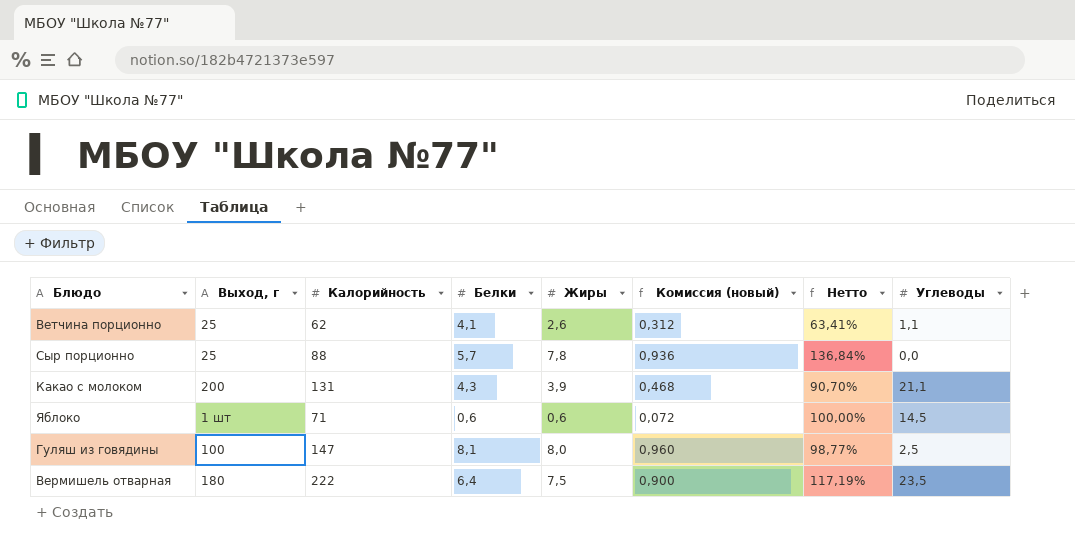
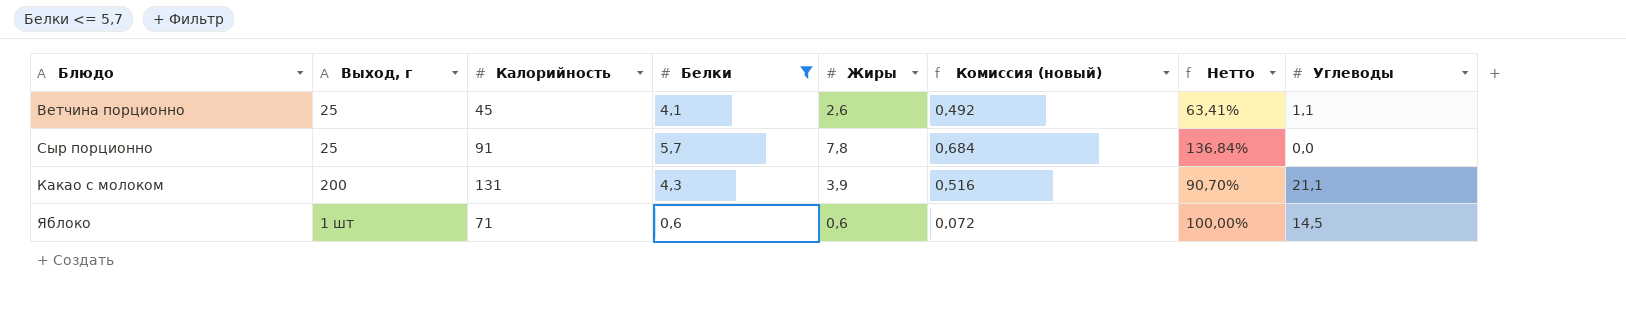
filter: none -> Белки <= 5,7
column Комиссия (новый) | formula: [Жиры] * 0,12 -> [Белки] * 0,12
Ветчина порционно | Калорийность: 62 -> 45
Сыр порционно | Калорийность: 88 -> 91

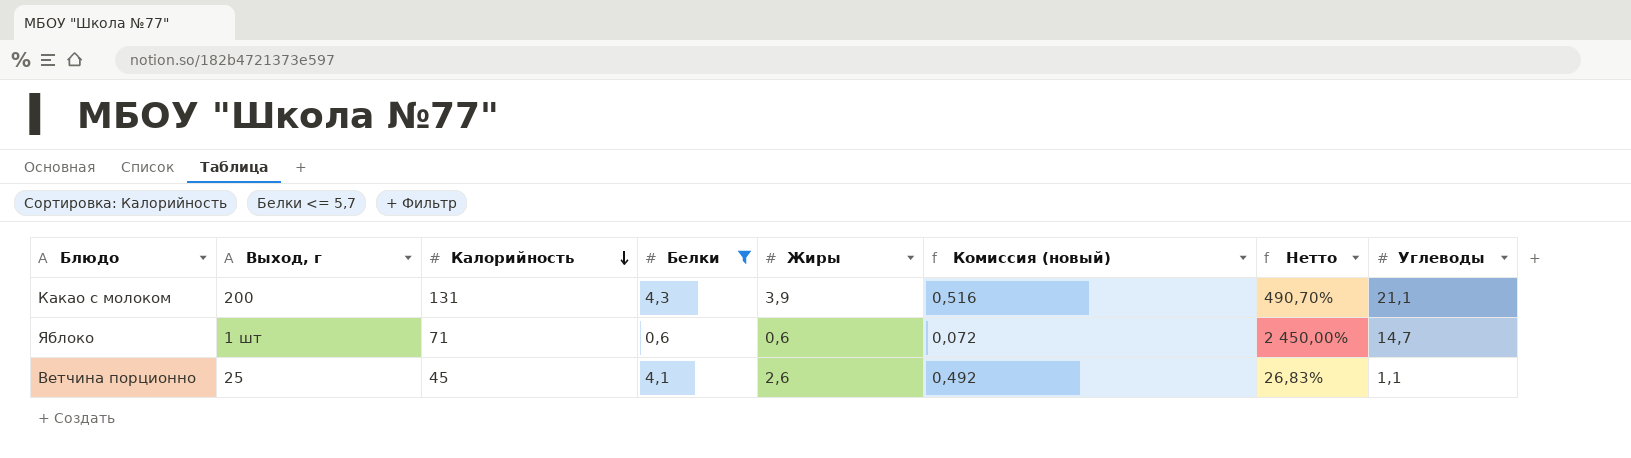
row order: none -> Калорийность descending
column Нетто | formula: [Жиры] / [Белки] -> [Углеводы] / [Белки]
row Сыр порционно: 25 | 91 | 5,7 | 7,8 | 0,684 | 136,84% | 0,0 -> none
Яблоко | Углеводы: 14,5 -> 14,7

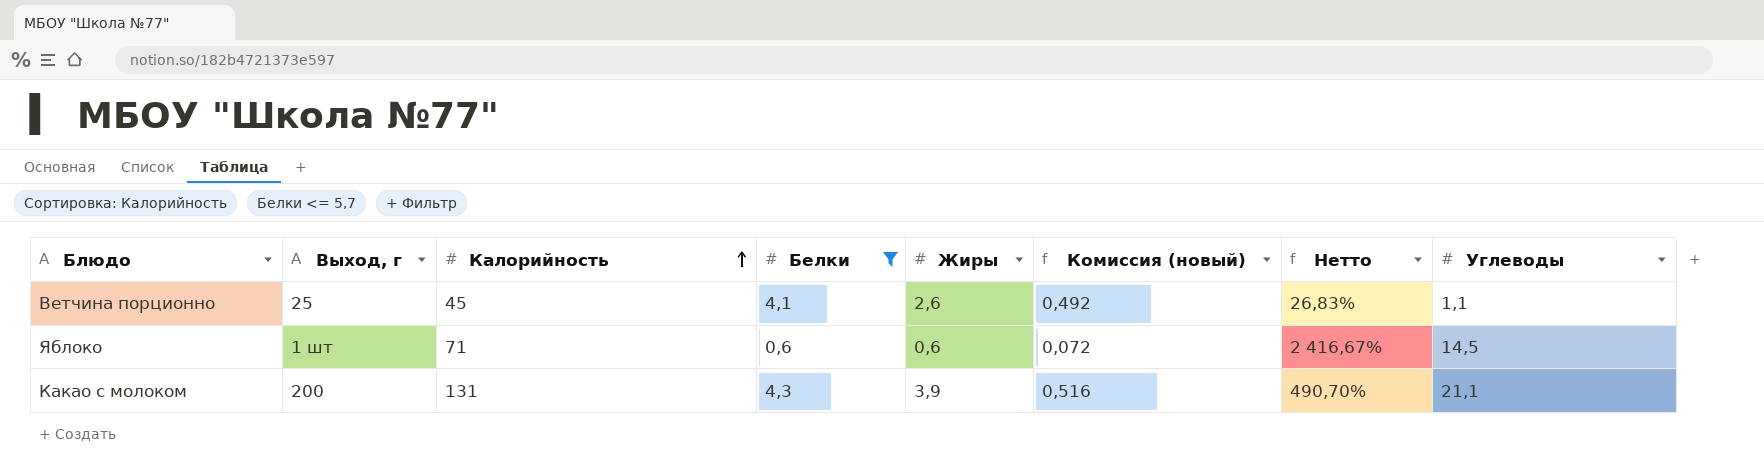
row order: Калорийность descending -> Калорийность ascending
Яблоко | Нетто: 2 450,00% -> 2 416,67%
Яблоко | Углеводы: 14,7 -> 14,5

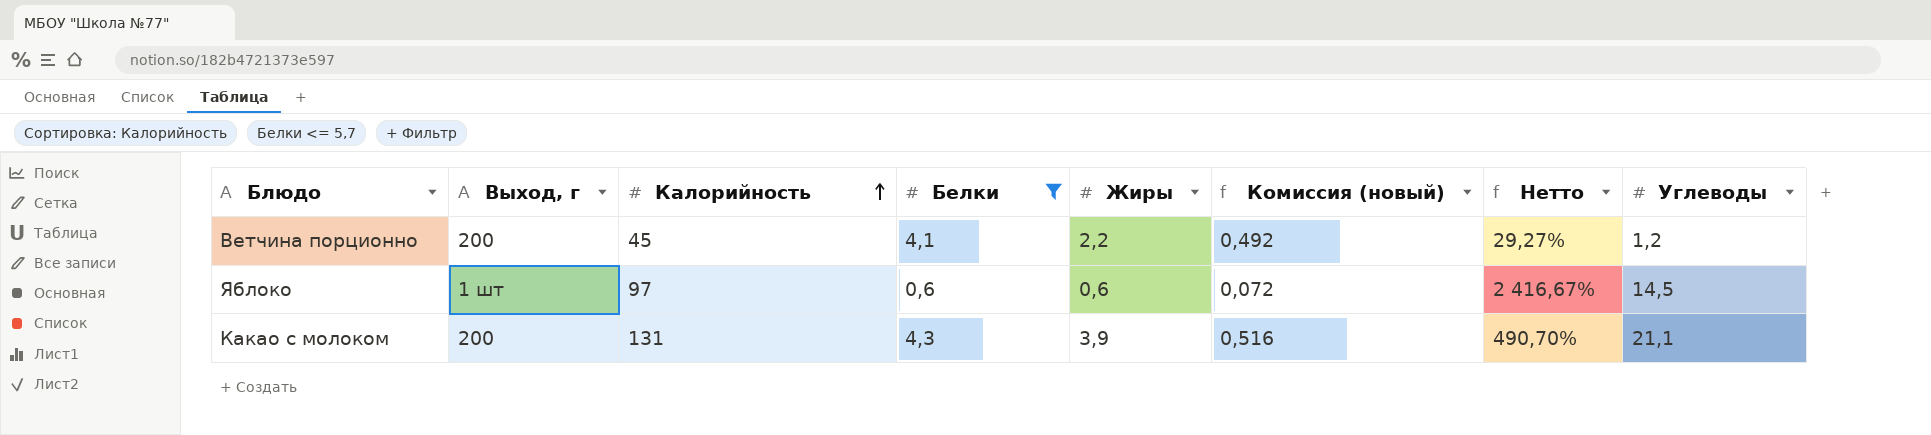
Ветчина порционно | Выход, г: 25 -> 200
Ветчина порционно | Жиры: 2,6 -> 2,2
Ветчина порционно | Нетто: 26,83% -> 29,27%
Ветчина порционно | Углеводы: 1,1 -> 1,2
Яблоко | Калорийность: 71 -> 97

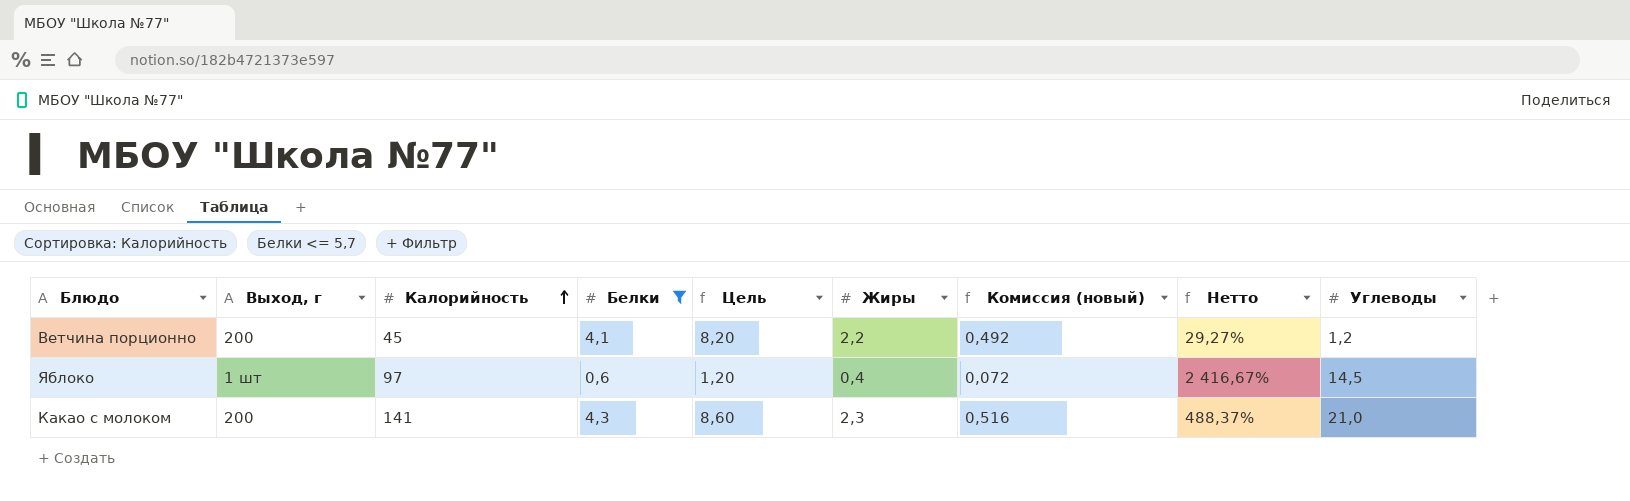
column Цель | formula: none -> [Белки] * 2
Яблоко | Жиры: 0,6 -> 0,4
Какао с молоком | Калорийность: 131 -> 141
Какао с молоком | Жиры: 3,9 -> 2,3
Какао с молоком | Нетто: 490,70% -> 488,37%
Какао с молоком | Углеводы: 21,1 -> 21,0

